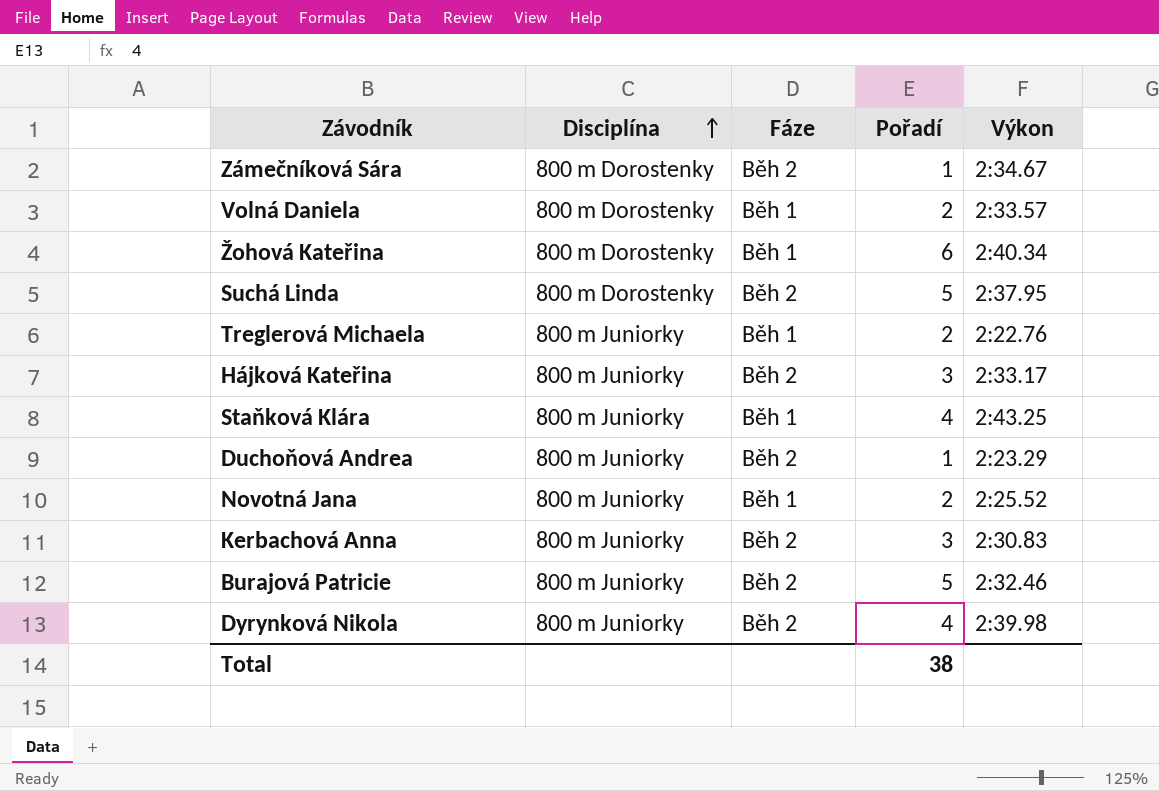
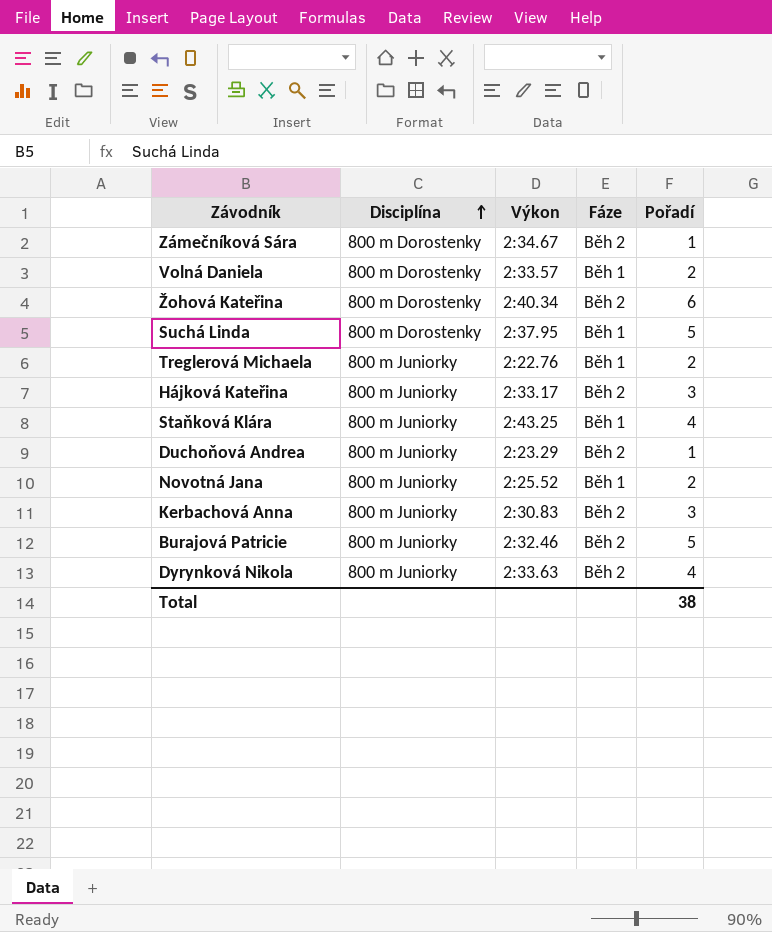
column Výkon | position: 5 -> 3
Žohová Kateřina | Fáze: Běh 1 -> Běh 2
Suchá Linda | Fáze: Běh 2 -> Běh 1
Dyrynková Nikola | Výkon: 2:39.98 -> 2:33.63

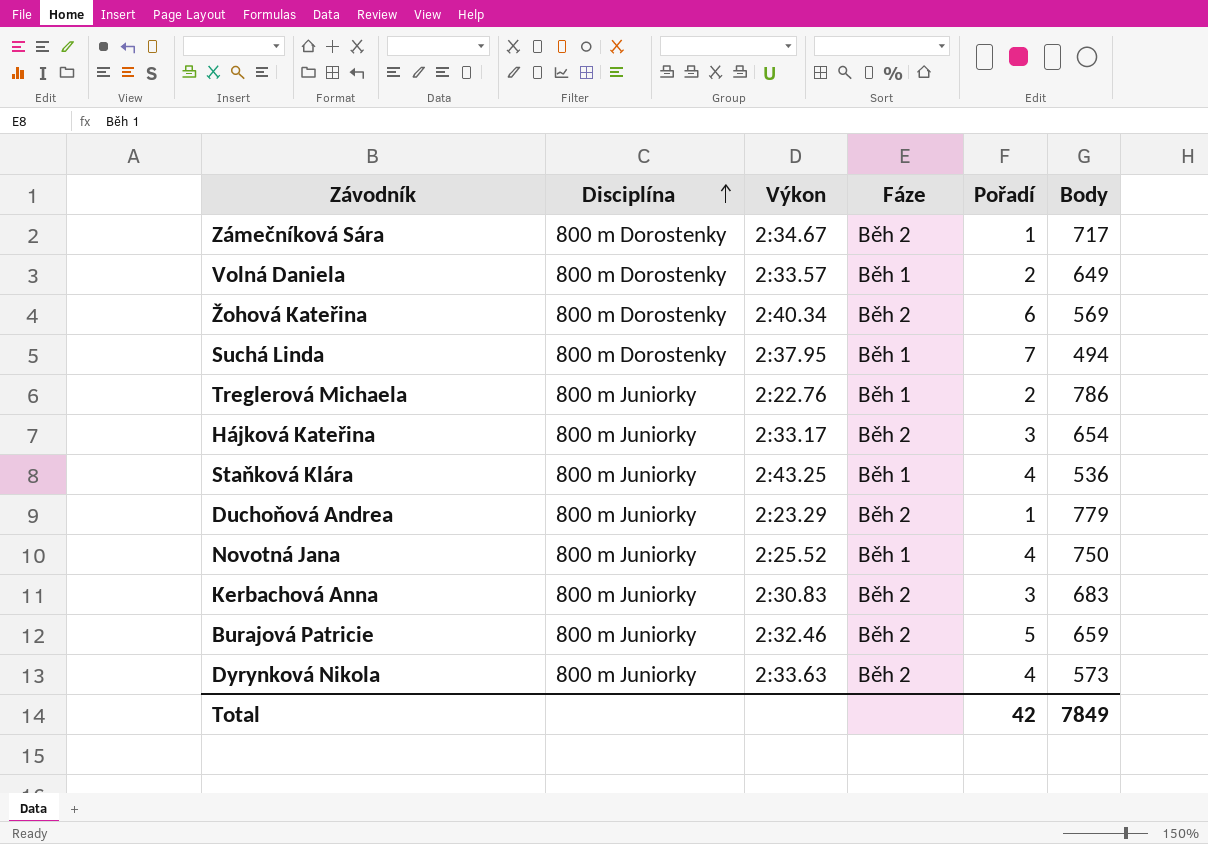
column Body | position: none -> 6
Suchá Linda | Pořadí: 5 -> 7
Novotná Jana | Pořadí: 2 -> 4
Total | Pořadí: 38 -> 42

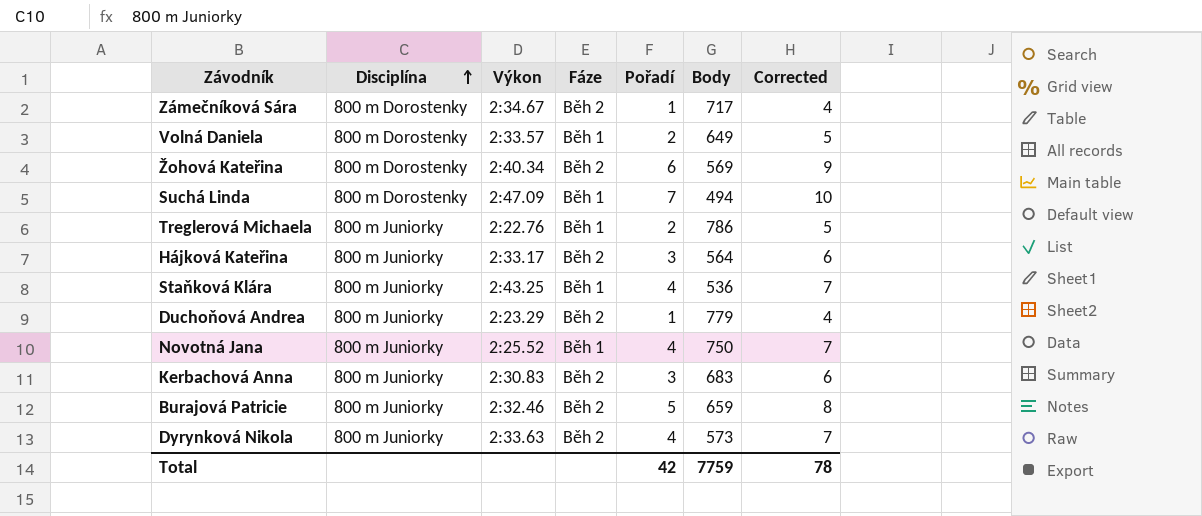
column Corrected | formula: none -> [Pořadí] + 3
Suchá Linda | Výkon: 2:37.95 -> 2:47.09
Hájková Kateřina | Body: 654 -> 564
Total | Body: 7849 -> 7759

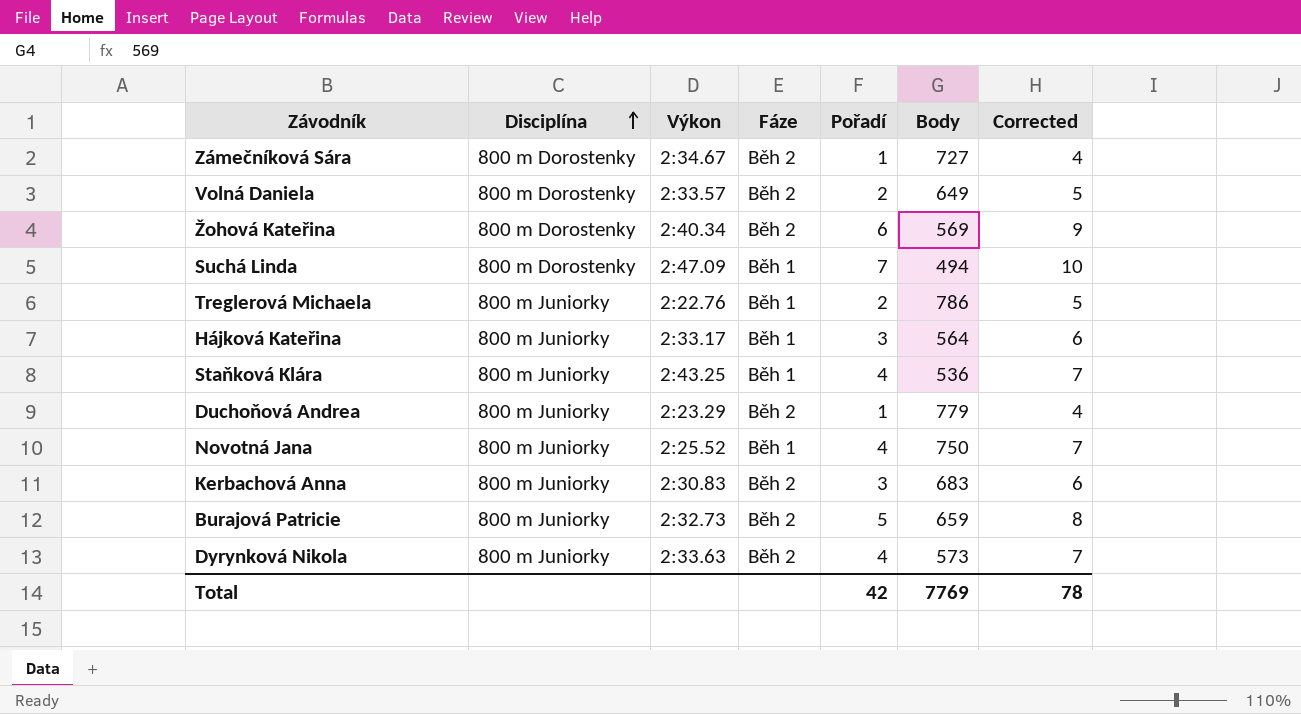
Zámečníková Sára | Body: 717 -> 727
Volná Daniela | Fáze: Běh 1 -> Běh 2
Hájková Kateřina | Fáze: Běh 2 -> Běh 1
Burajová Patricie | Výkon: 2:32.46 -> 2:32.73
Total | Body: 7759 -> 7769

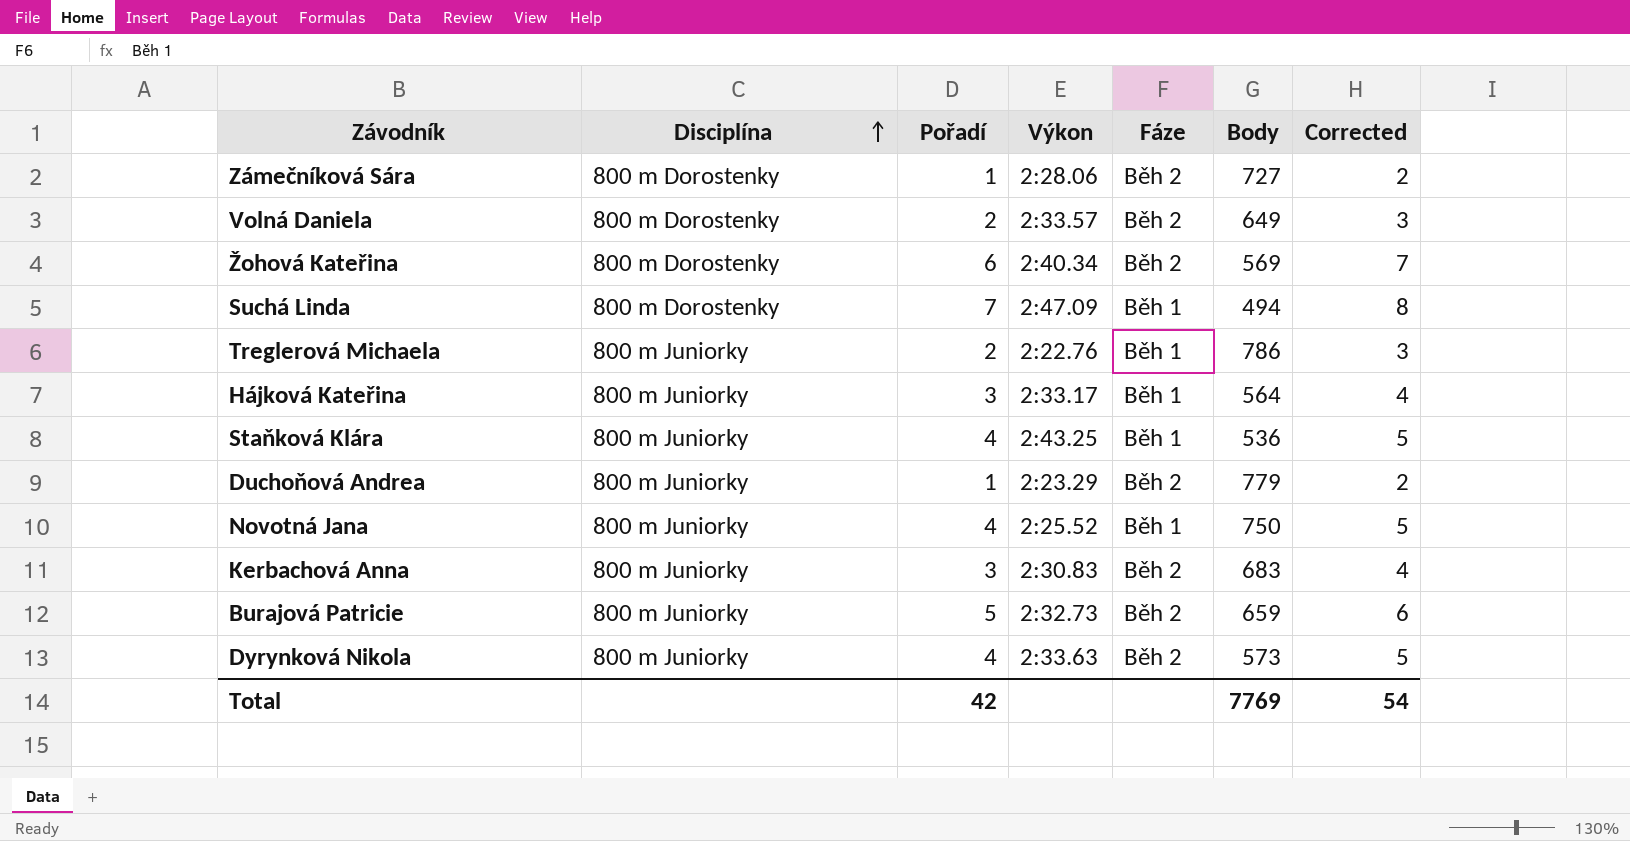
column Pořadí | position: 5 -> 3
column Corrected | formula: [Pořadí] + 3 -> [Pořadí] + 1
Zámečníková Sára | Výkon: 2:34.67 -> 2:28.06
Total | Corrected: 78 -> 54

